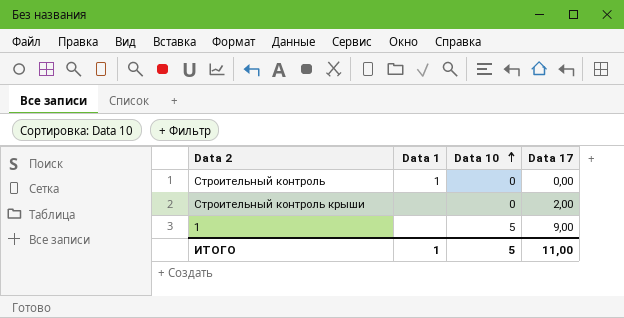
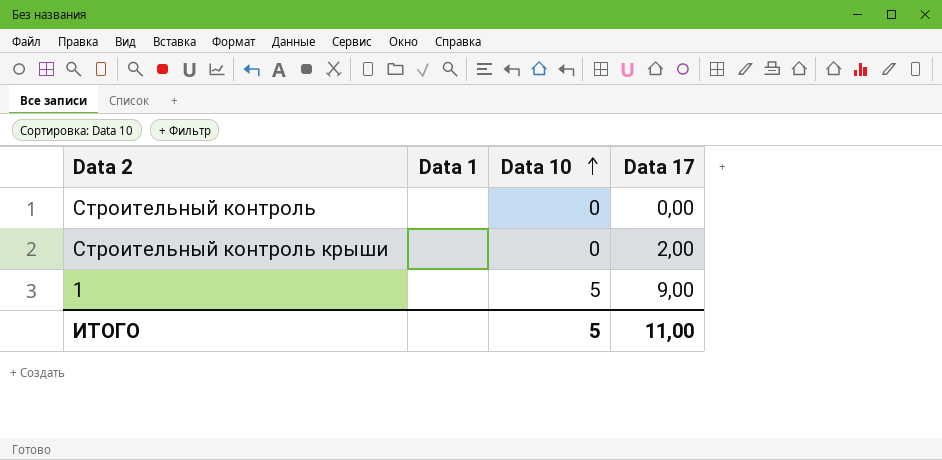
Строительный контроль | Data 1: 1 -> none
ИТОГО | Data 1: 1 -> none

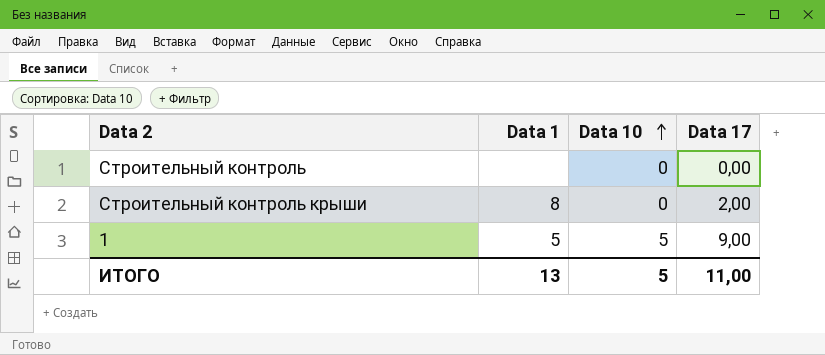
Строительный контроль крыши | Data 1: none -> 8
1 | Data 1: none -> 5
ИТОГО | Data 1: none -> 13

